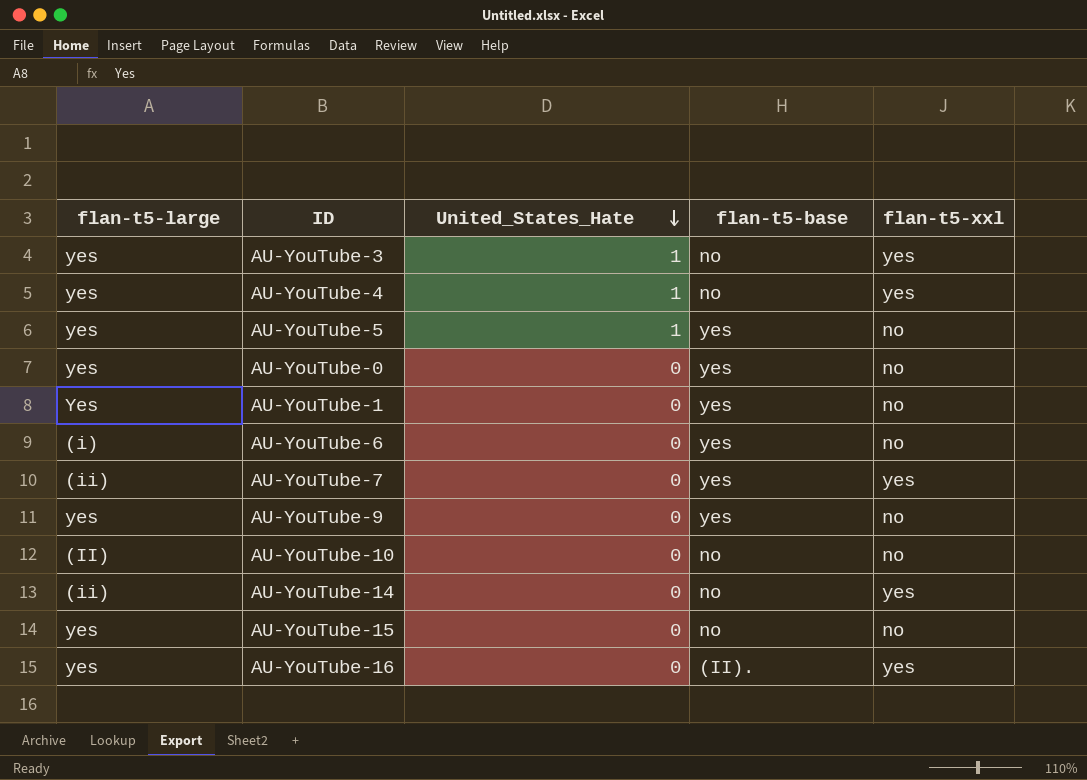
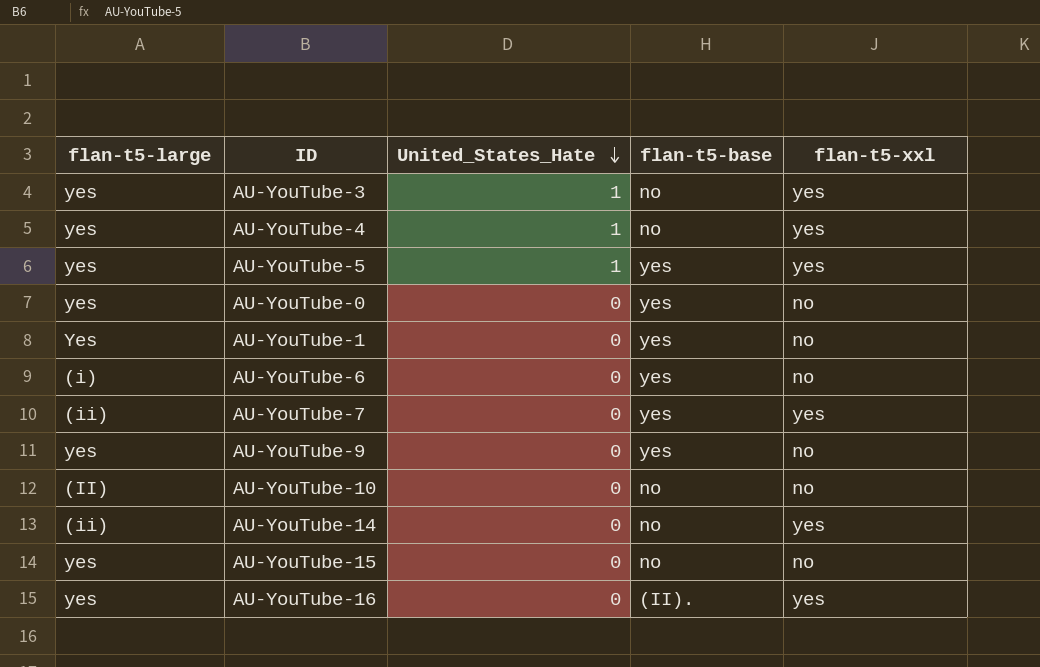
AU-YouTube-5 | flan-t5-xxl: no -> yes

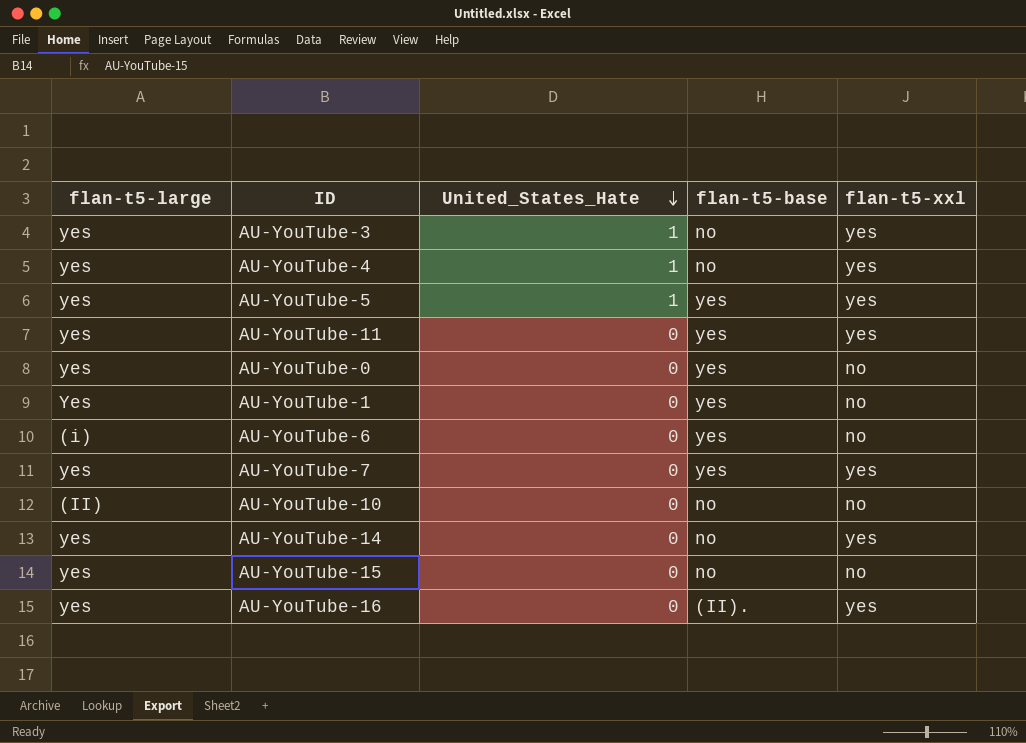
row AU-YouTube-9: yes | 0 | yes | no -> none
row AU-YouTube-11: none -> yes | 0 | yes | yes
AU-YouTube-7 | flan-t5-large: (ii) -> yes
AU-YouTube-14 | flan-t5-large: (ii) -> yes

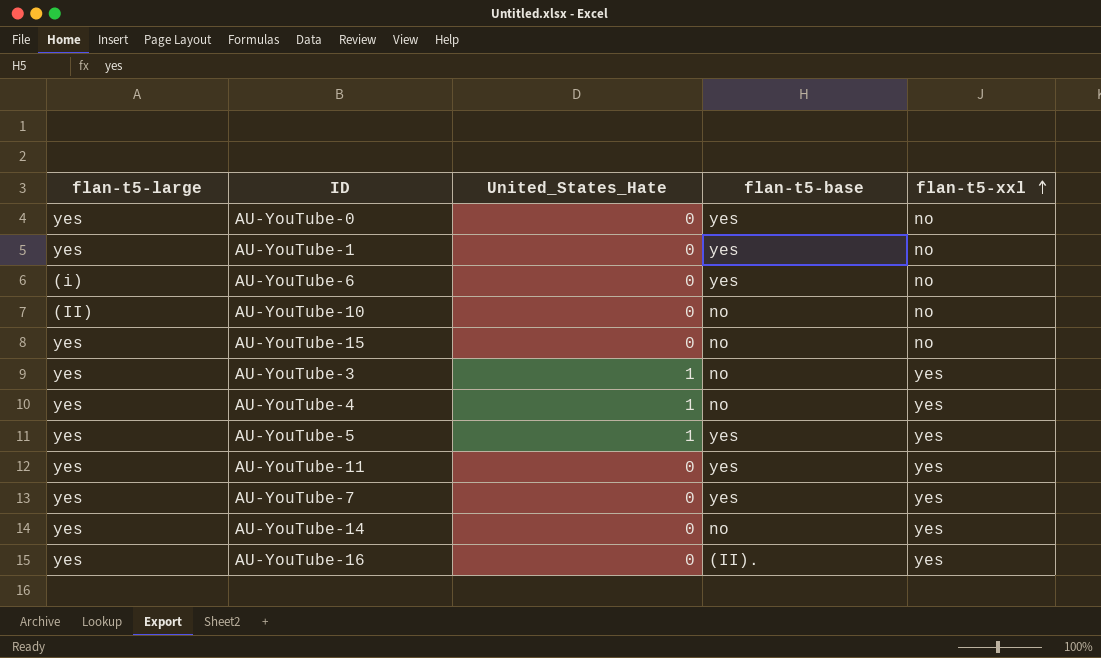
row order: United_States_Hate descending -> flan-t5-xxl ascending
AU-YouTube-1 | flan-t5-large: Yes -> yes

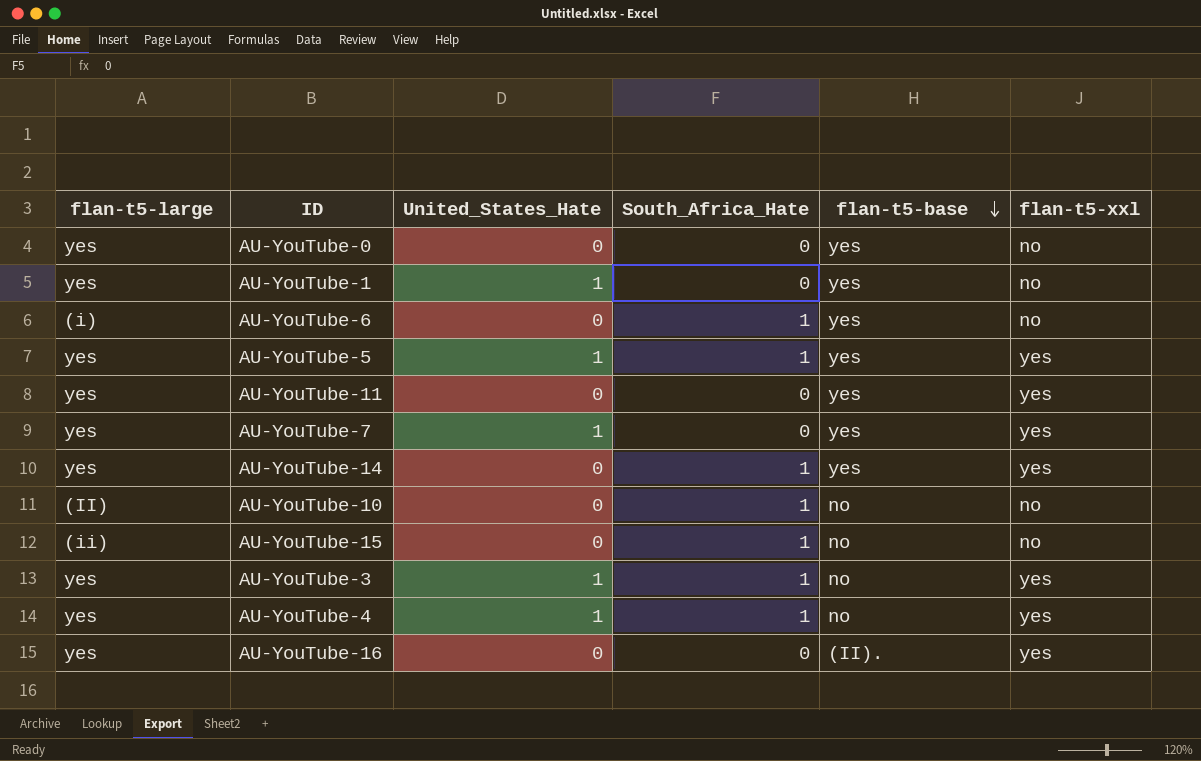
row order: flan-t5-xxl ascending -> flan-t5-base descending
column South_Africa_Hate | position: none -> 4
AU-YouTube-1 | United_States_Hate: 0 -> 1
AU-YouTube-7 | United_States_Hate: 0 -> 1
AU-YouTube-14 | flan-t5-base: no -> yes
AU-YouTube-15 | flan-t5-large: yes -> (ii)

